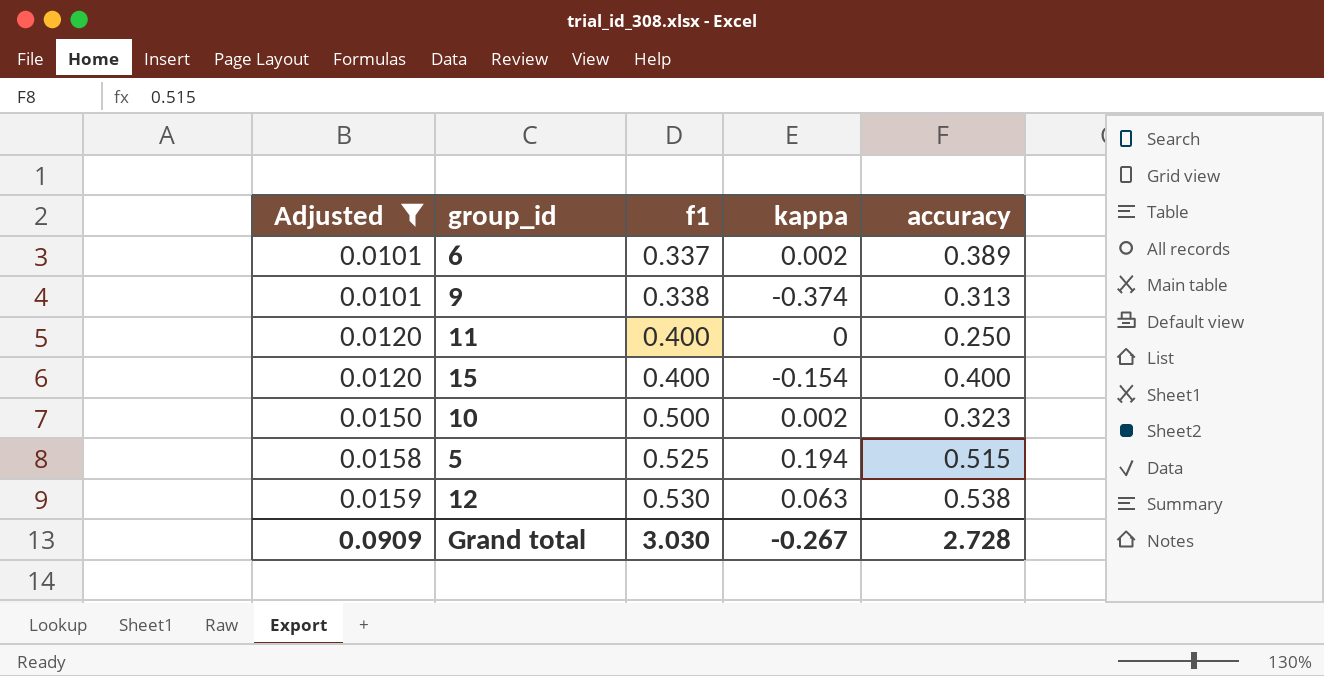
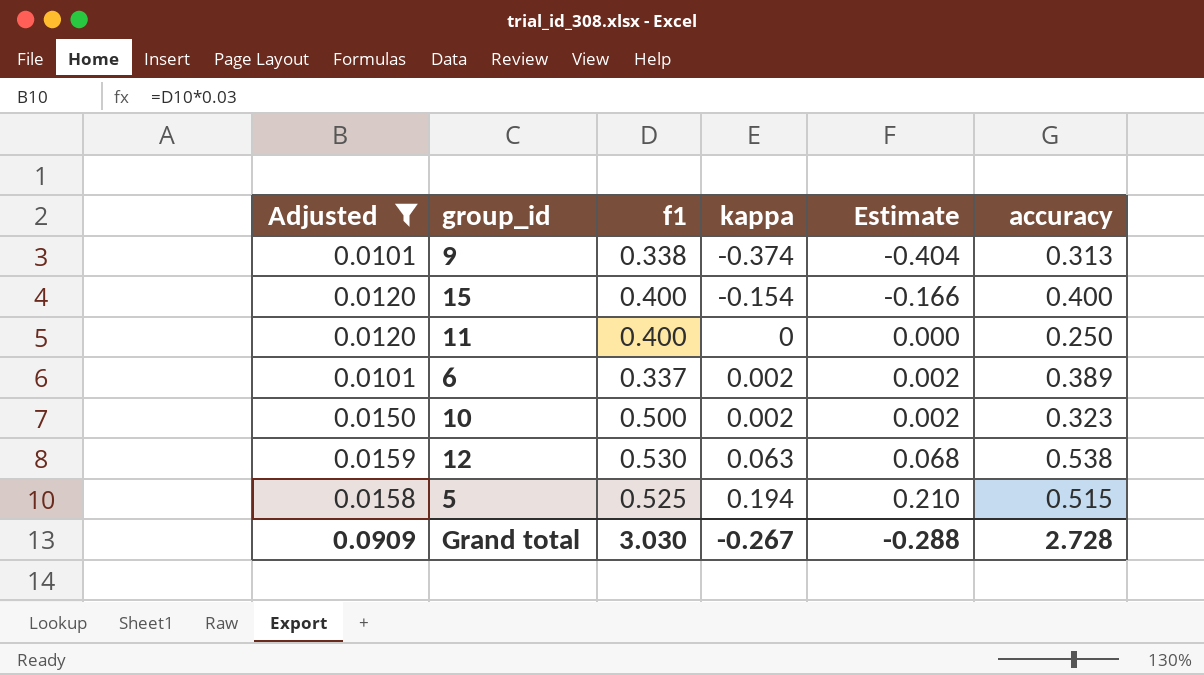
row order: Adjusted ascending -> kappa ascending
column Estimate | formula: none -> [kappa] * 1.08

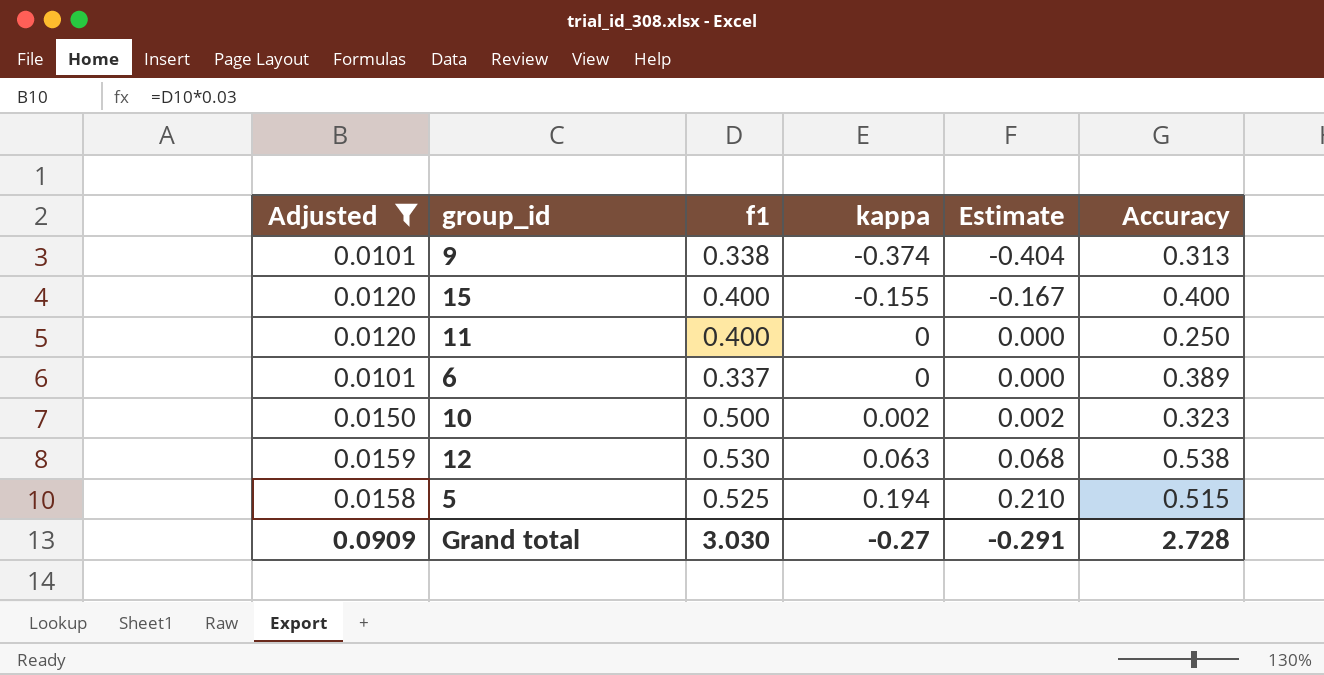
column name: accuracy -> Accuracy
15 | kappa: -0.154 -> -0.155
15 | Estimate: -0.166 -> -0.167
6 | kappa: 0.002 -> 0
6 | Estimate: 0.002 -> 0.000
Grand total | kappa: -0.267 -> -0.27
Grand total | Estimate: -0.288 -> -0.291

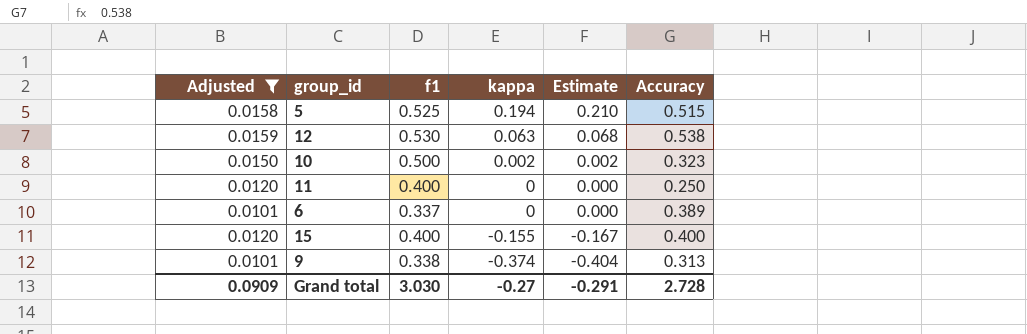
row order: kappa ascending -> kappa descending

